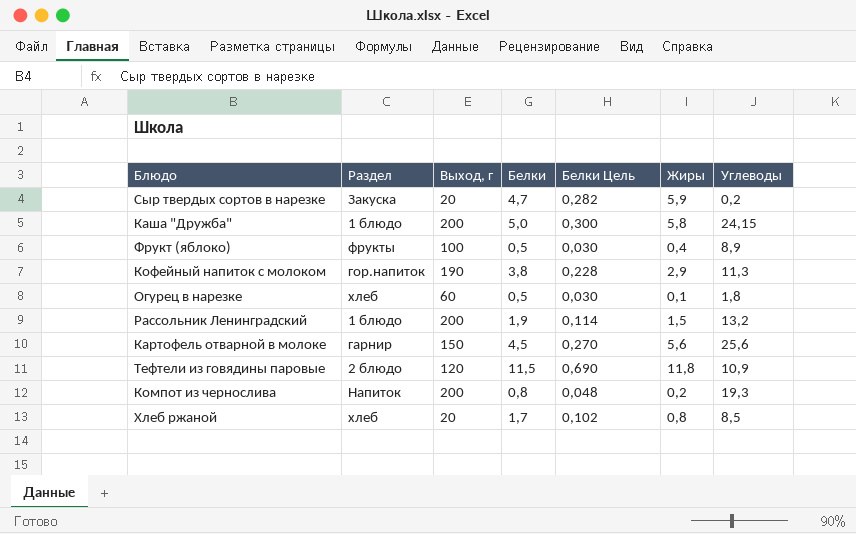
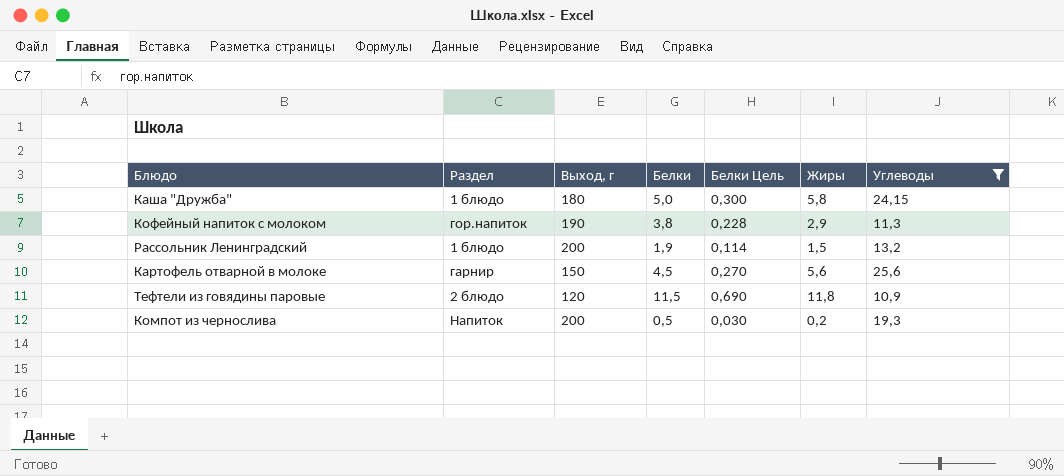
filter: none -> Углеводы >= 10,9
Каша "Дружба" | Выход, г: 200 -> 180
Компот из чернослива | Белки: 0,8 -> 0,5
Компот из чернослива | Белки Цель: 0,048 -> 0,030

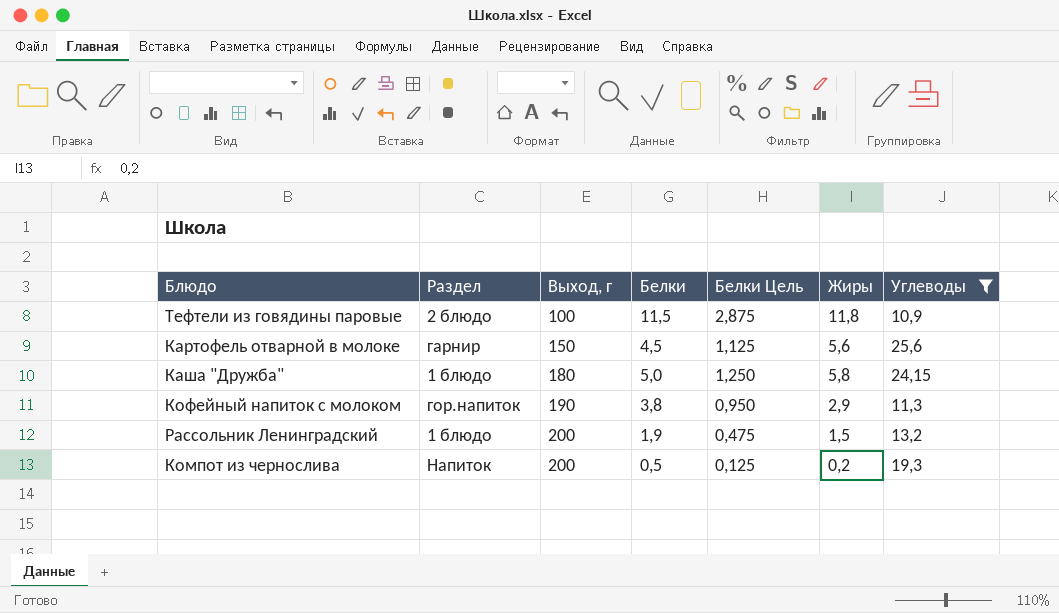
row order: none -> Выход, г ascending
column Белки Цель | formula: [Белки] * 0,06 -> [Белки] * 0,25
Тефтели из говядины паровые | Выход, г: 120 -> 100

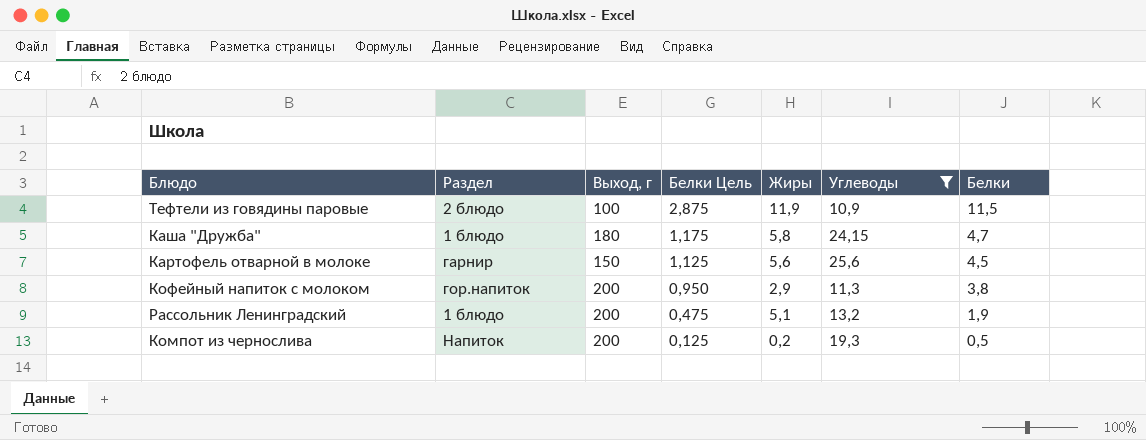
row order: Выход, г ascending -> Белки Цель descending
column Белки | position: 4 -> 7
Тефтели из говядины паровые | Жиры: 11,8 -> 11,9
Каша "Дружба" | Белки Цель: 1,250 -> 1,175
Каша "Дружба" | Белки: 5,0 -> 4,7
Кофейный напиток с молоком | Выход, г: 190 -> 200
Рассольник Ленинградский | Жиры: 1,5 -> 5,1

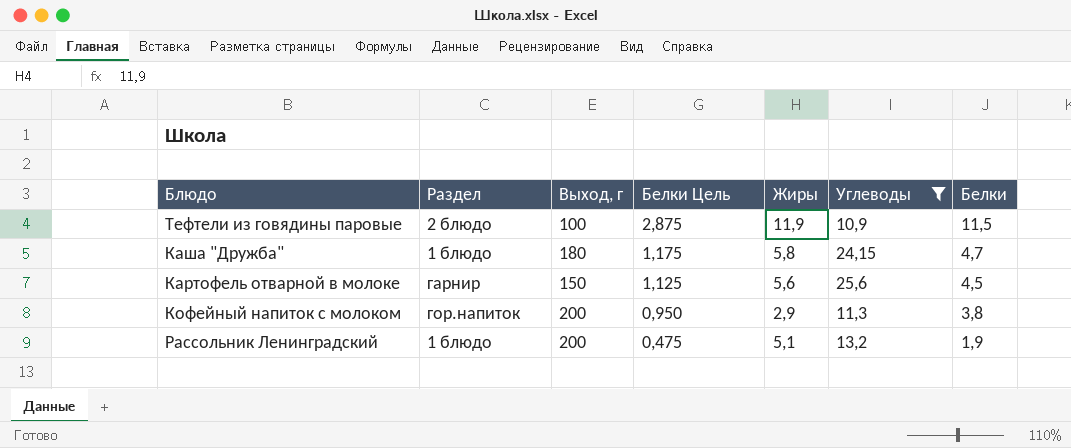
row Компот из чернослива: Напиток | 200 | 0,125 | 0,2 | 19,3 | 0,5 -> none

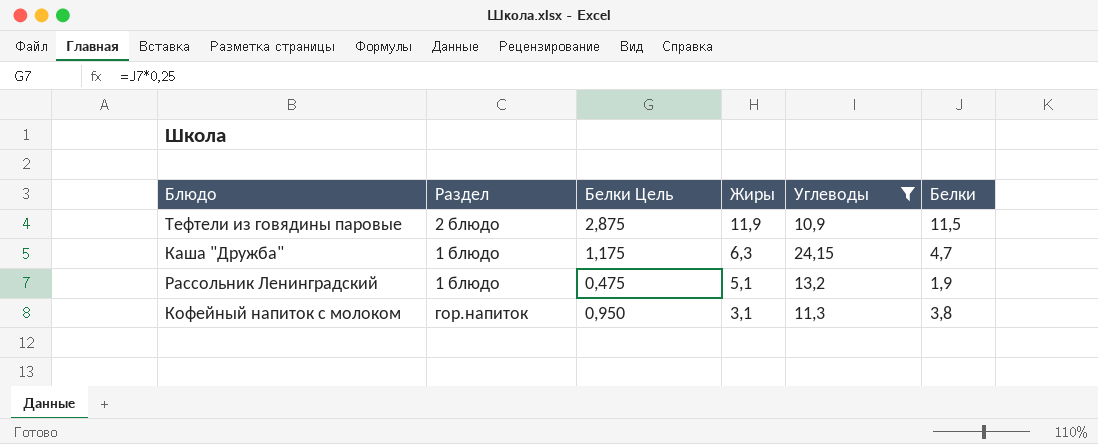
row order: Белки Цель descending -> Жиры descending
column Выход, г | position: 3 -> none
row Картофель отварной в молоке: гарнир | 150 | 1,125 | 5,6 | 25,6 | 4,5 -> none
Каша "Дружба" | Жиры: 5,8 -> 6,3
Кофейный напиток с молоком | Жиры: 2,9 -> 3,1

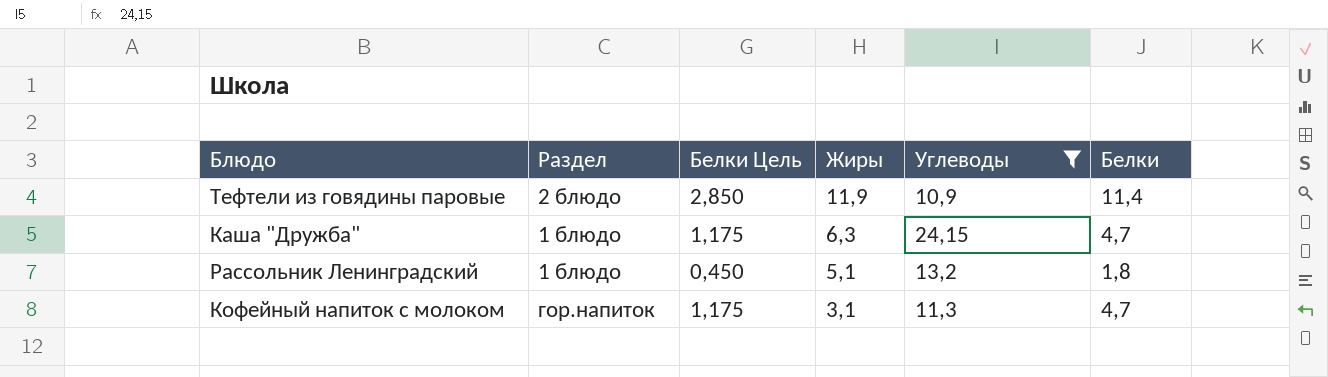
Тефтели из говядины паровые | Белки Цель: 2,875 -> 2,850
Тефтели из говядины паровые | Белки: 11,5 -> 11,4
Рассольник Ленинградский | Белки Цель: 0,475 -> 0,450
Рассольник Ленинградский | Белки: 1,9 -> 1,8
Кофейный напиток с молоком | Белки Цель: 0,950 -> 1,175
Кофейный напиток с молоком | Белки: 3,8 -> 4,7

